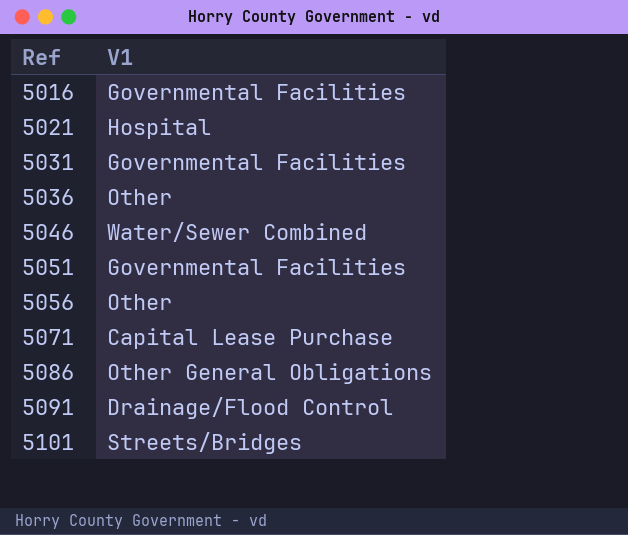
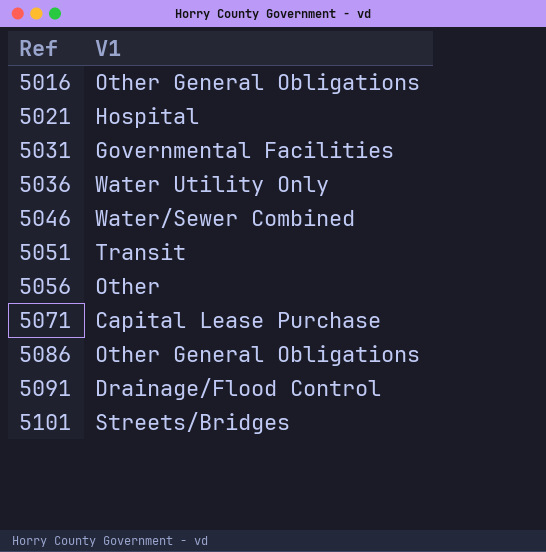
5016 | V1: Governmental Facilities -> Other General Obligations
5036 | V1: Other -> Water Utility Only
5051 | V1: Governmental Facilities -> Transit

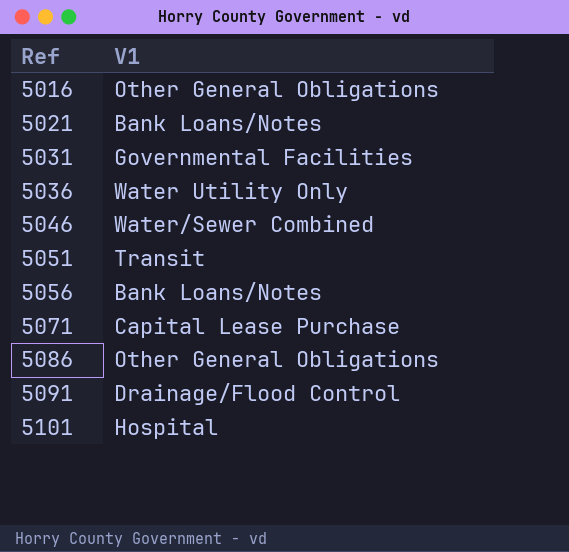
5021 | V1: Hospital -> Bank Loans/Notes
5056 | V1: Other -> Bank Loans/Notes
5101 | V1: Streets/Bridges -> Hospital

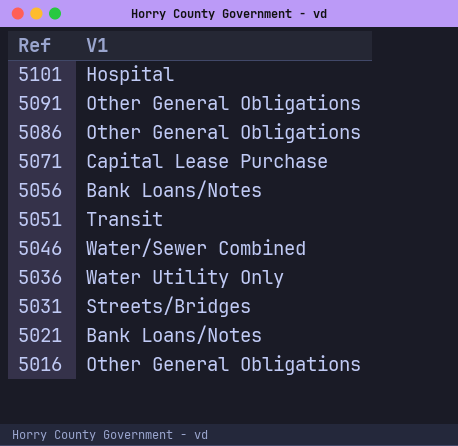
row order: Ref ascending -> Ref descending
5091 | V1: Drainage/Flood Control -> Other General Obligations
5031 | V1: Governmental Facilities -> Streets/Bridges

